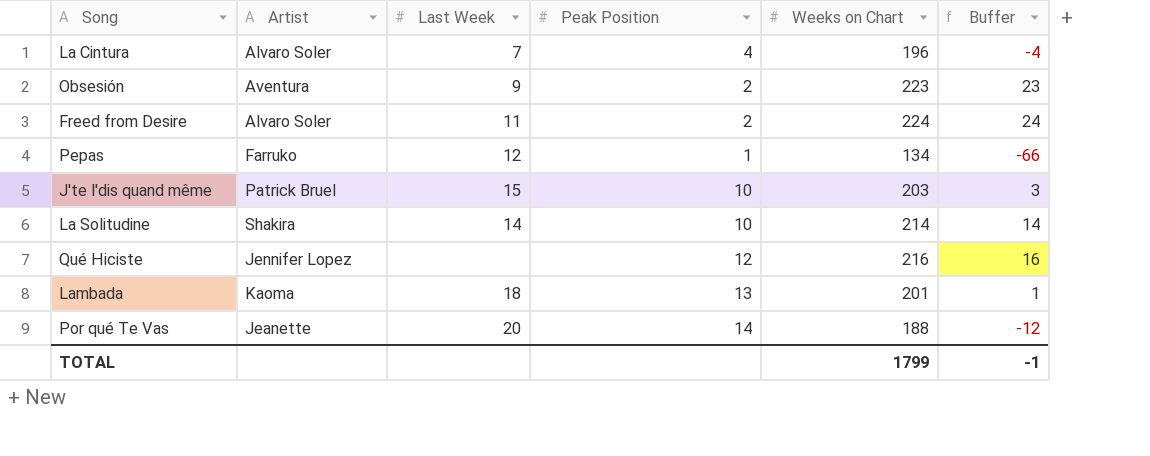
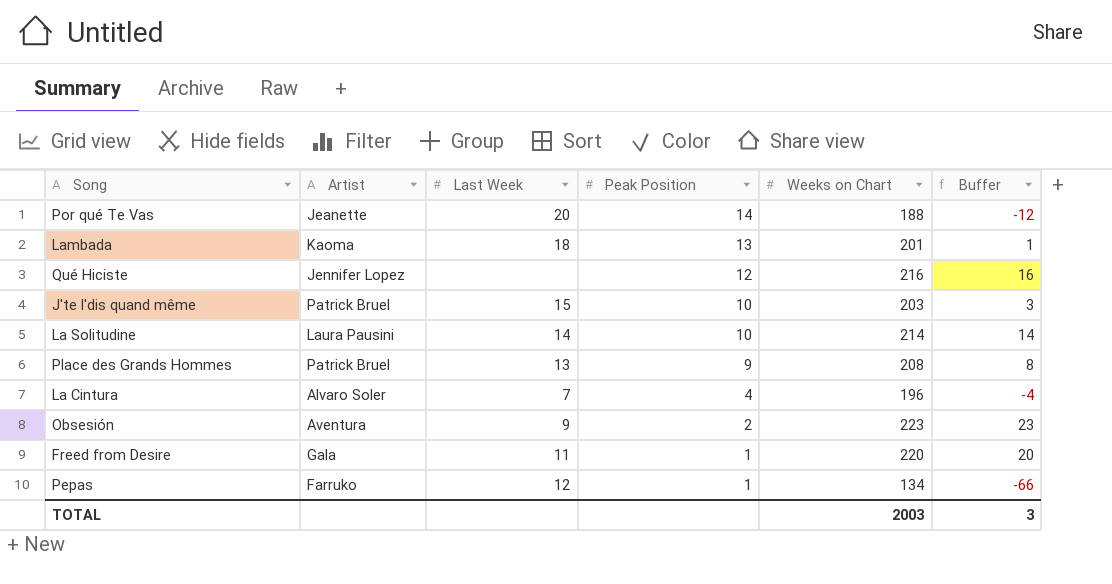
row order: none -> Peak Position descending
La Solitudine | Artist: Shakira -> Laura Pausini
row Place des Grands Hommes: none -> Patrick Bruel | 13 | 9 | 208 | 8
Freed from Desire | Artist: Alvaro Soler -> Gala
Freed from Desire | Peak Position: 2 -> 1
Freed from Desire | Weeks on Chart: 224 -> 220
Freed from Desire | Buffer: 24 -> 20
TOTAL | Weeks on Chart: 1799 -> 2003
TOTAL | Buffer: -1 -> 3

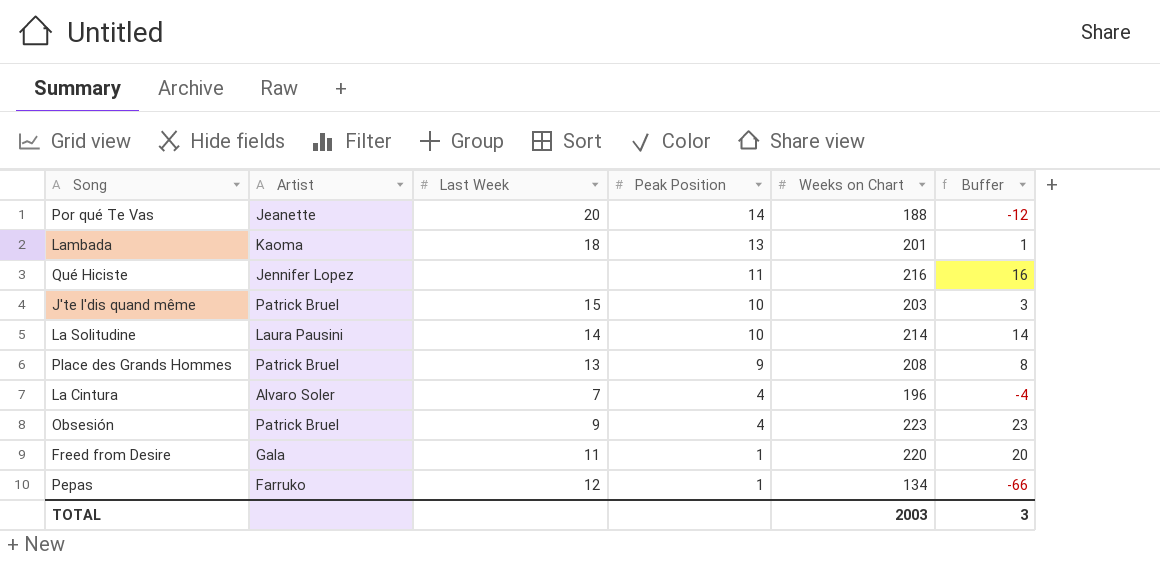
Qué Hiciste | Peak Position: 12 -> 11
Obsesión | Artist: Aventura -> Patrick Bruel
Obsesión | Peak Position: 2 -> 4

